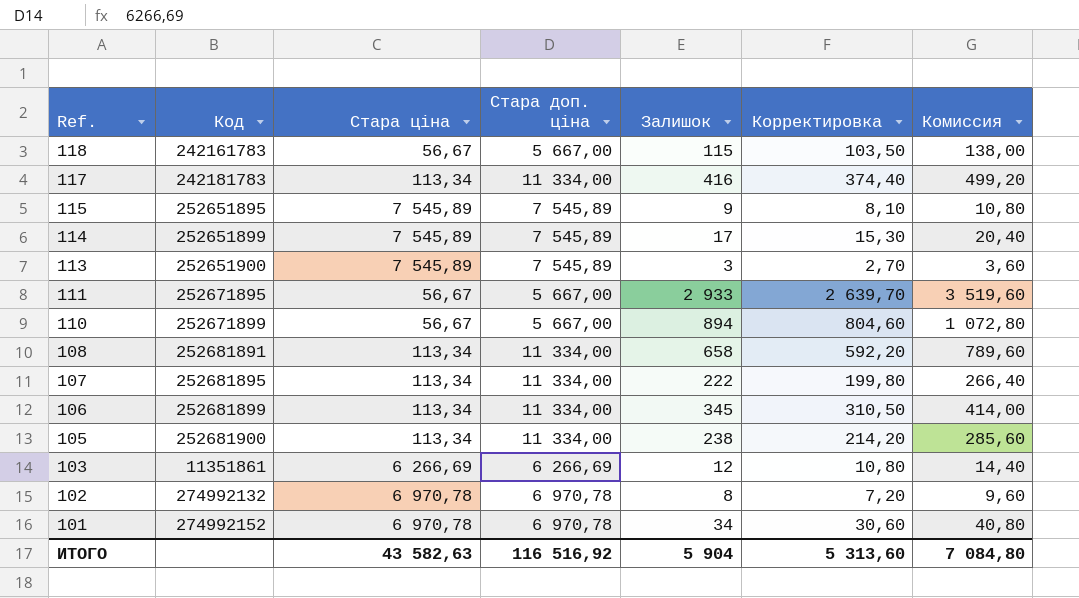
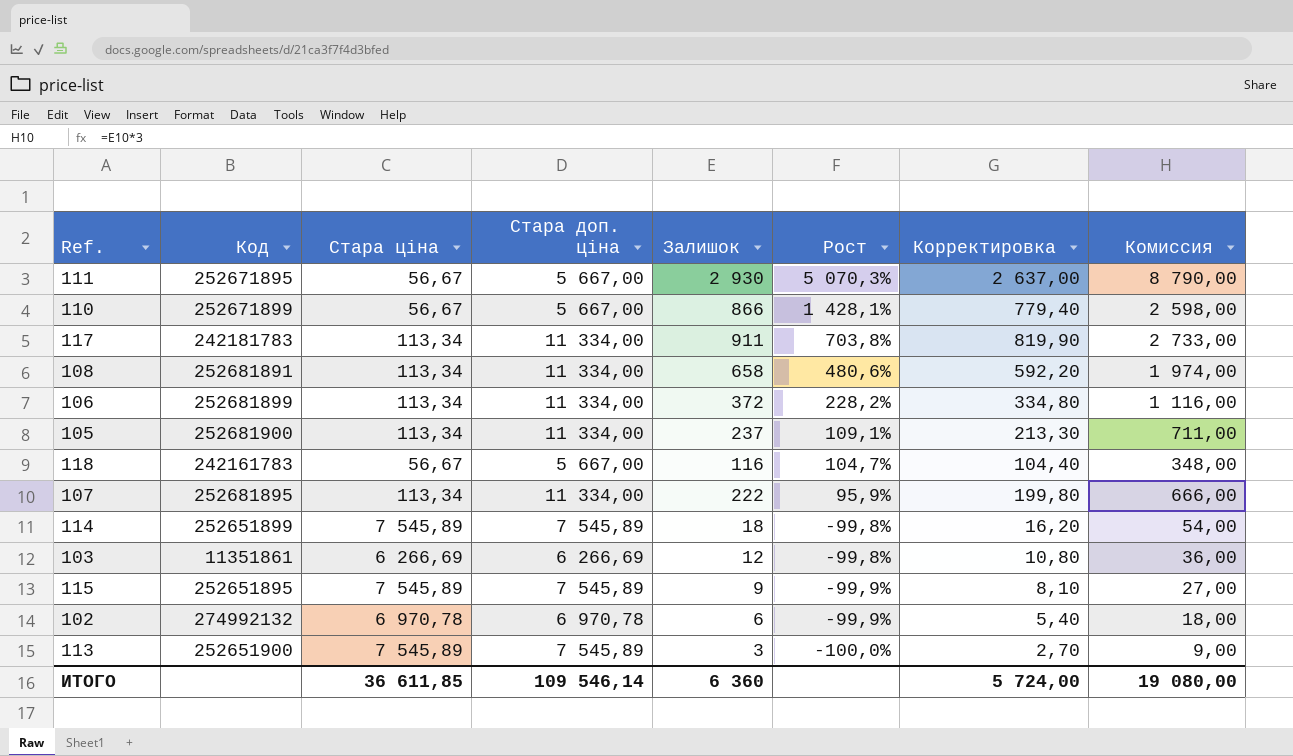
row order: Ref. descending -> Рост descending
column Рост | formula: none -> ([Залишок] - [Стара ціна]) / [Стара ціна]
column Комиссия | formula: [Залишок] * 1,2 -> [Залишок] * 3
row 101: 274992152 | 6 970,78 | 6 970,78 | 34 | 30,60 | 40,80 -> none
111 | Залишок: 2 933 -> 2 930
111 | Корректировка: 2 639,70 -> 2 637,00
110 | Залишок: 894 -> 866
110 | Корректировка: 804,60 -> 779,40
117 | Залишок: 416 -> 911
117 | Корректировка: 374,40 -> 819,90
106 | Залишок: 345 -> 372
106 | Корректировка: 310,50 -> 334,80
105 | Залишок: 238 -> 237
105 | Корректировка: 214,20 -> 213,30
118 | Залишок: 115 -> 116
118 | Корректировка: 103,50 -> 104,40
114 | Залишок: 17 -> 18
114 | Корректировка: 15,30 -> 16,20
102 | Залишок: 8 -> 6
102 | Корректировка: 7,20 -> 5,40
ИТОГО | Стара ціна: 43 582,63 -> 36 611,85
ИТОГО | Стара доп. ціна: 116 516,92 -> 109 546,14
ИТОГО | Залишок: 5 904 -> 6 360
ИТОГО | Корректировка: 5 313,60 -> 5 724,00
ИТОГО | Комиссия: 7 084,80 -> 19 080,00

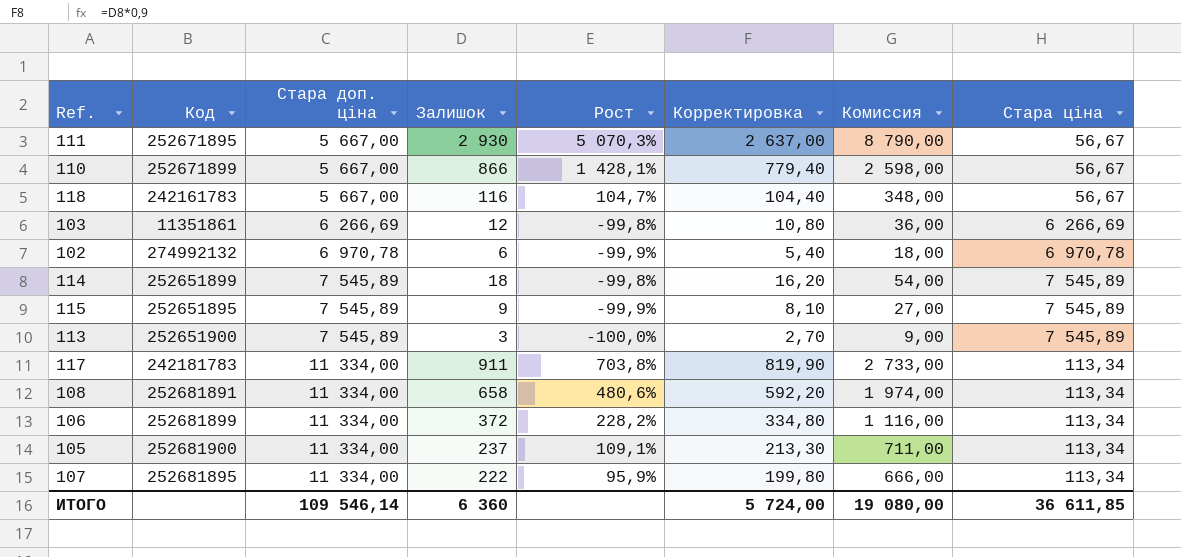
row order: Рост descending -> Стара доп. ціна ascending
column Стара ціна | position: 3 -> 8

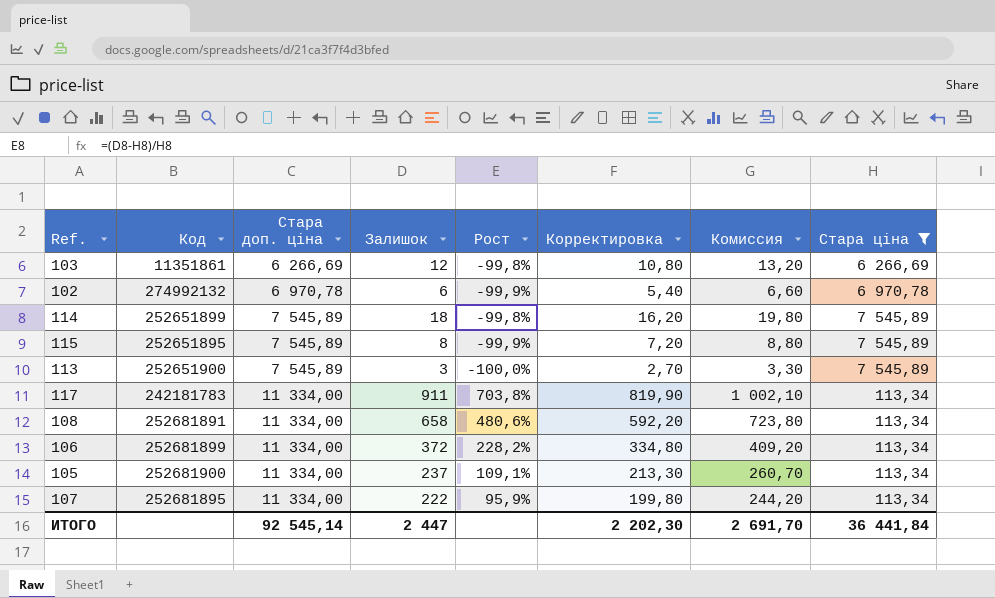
filter: none -> Стара ціна != 56,67
column Комиссия | formula: [Залишок] * 3 -> [Залишок] * 1,1
115 | Залишок: 9 -> 8
115 | Корректировка: 8,10 -> 7,20
ИТОГО | Стара доп. ціна: 109 546,14 -> 92 545,14
ИТОГО | Залишок: 6 360 -> 2 447
ИТОГО | Корректировка: 5 724,00 -> 2 202,30
ИТОГО | Комиссия: 19 080,00 -> 2 691,70
ИТОГО | Стара ціна: 36 611,85 -> 36 441,84

